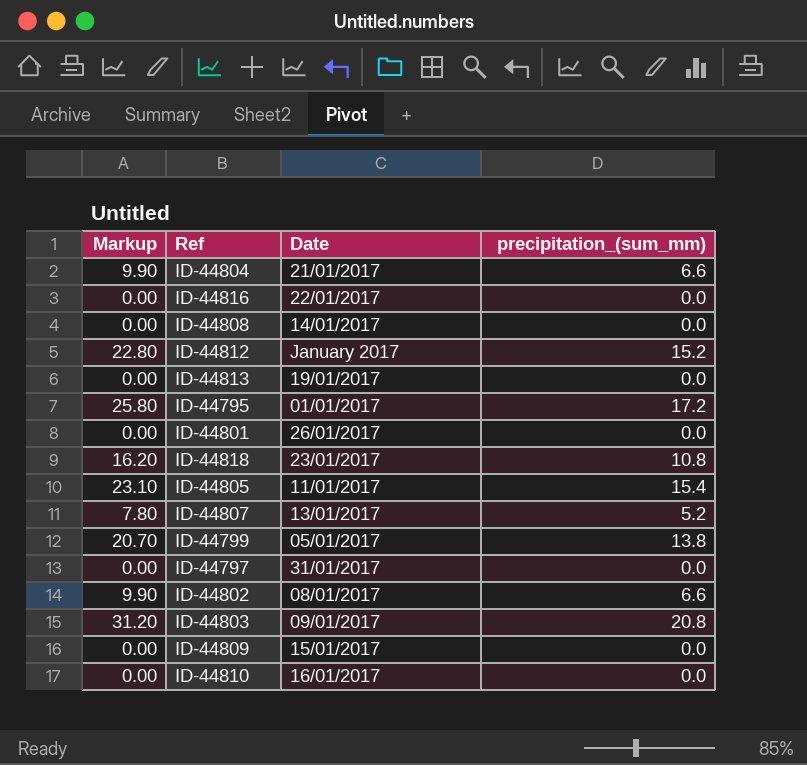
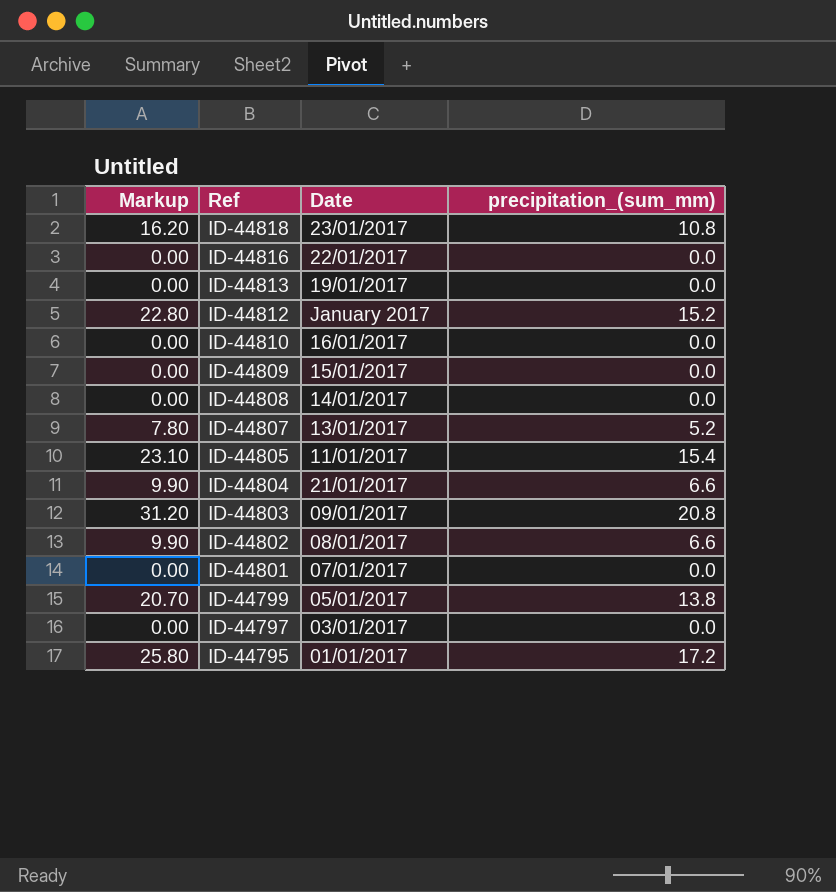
row order: none -> Ref descending
ID-44801 | Date: 26/01/2017 -> 07/01/2017
ID-44797 | Date: 31/01/2017 -> 03/01/2017

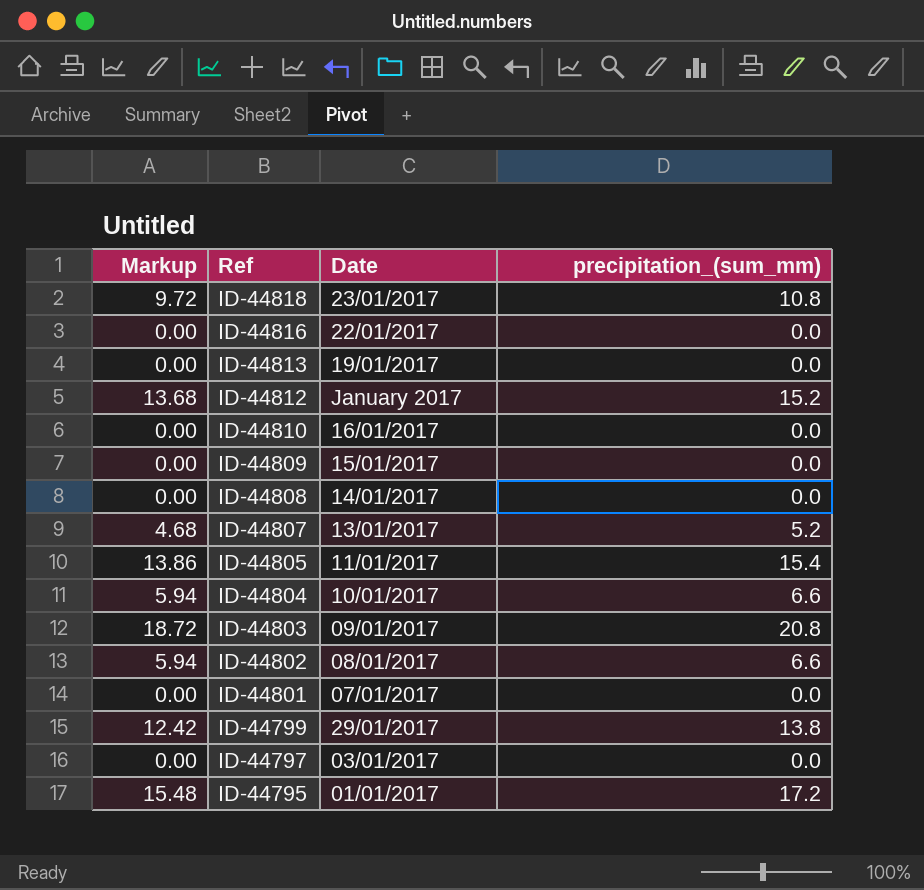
column Markup | formula: [precipitation_(sum_mm)] * 1.5 -> [precipitation_(sum_mm)] * 0.9
ID-44804 | Date: 21/01/2017 -> 10/01/2017
ID-44799 | Date: 05/01/2017 -> 29/01/2017

